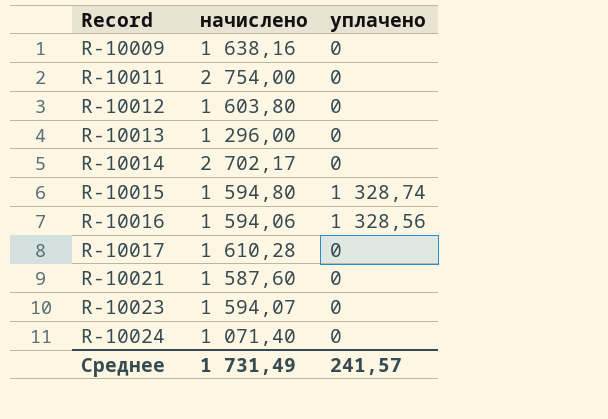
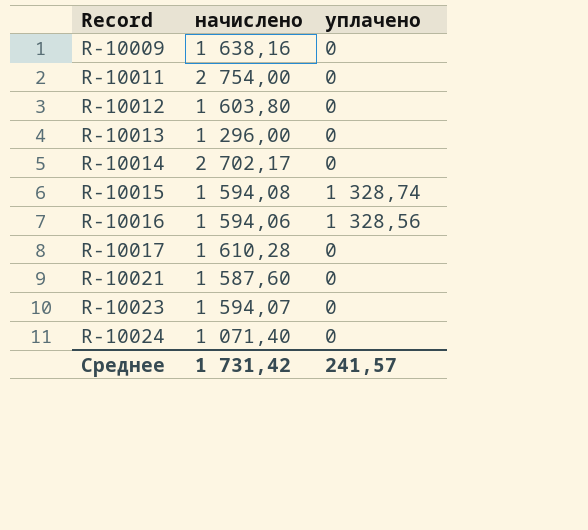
R-10015 | начислено: 1 594,80 -> 1 594,08
Среднее | начислено: 1 731,49 -> 1 731,42

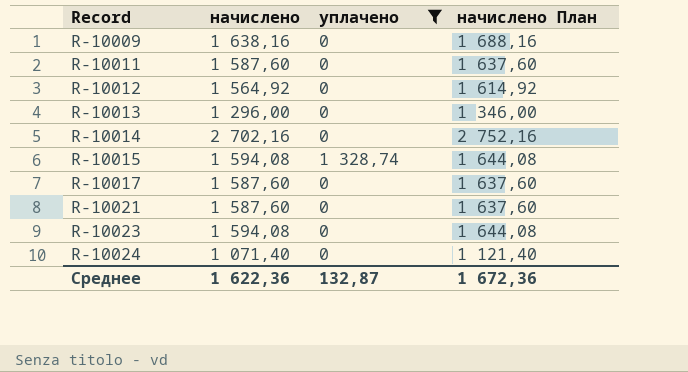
filter: none -> уплачено != 1 328,56
column начислено План | formula: none -> [начислено] + 50
R-10011 | начислено: 2 754,00 -> 1 587,60
R-10012 | начислено: 1 603,80 -> 1 564,92
R-10014 | начислено: 2 702,17 -> 2 702,16
R-10017 | начислено: 1 610,28 -> 1 587,60
R-10023 | начислено: 1 594,07 -> 1 594,08
Среднее | начислено: 1 731,42 -> 1 622,36
Среднее | уплачено: 241,57 -> 132,87

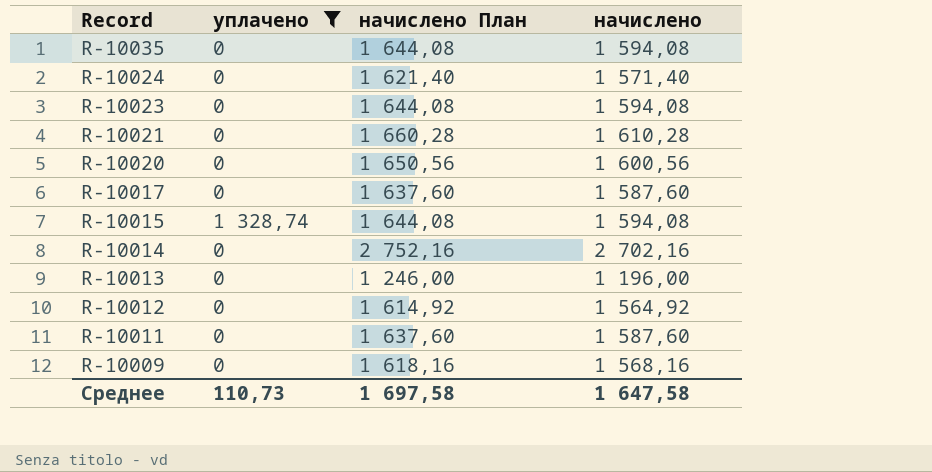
row order: Record ascending -> Record descending
column начислено | position: 2 -> 4
row R-10035: none -> 0 | 1 644,08 | 1 594,08
R-10024 | начислено План: 1 121,40 -> 1 621,40
R-10024 | начислено: 1 071,40 -> 1 571,40
R-10021 | начислено План: 1 637,60 -> 1 660,28
R-10021 | начислено: 1 587,60 -> 1 610,28
row R-10020: none -> 0 | 1 650,56 | 1 600,56
R-10013 | начислено План: 1 346,00 -> 1 246,00
R-10013 | начислено: 1 296,00 -> 1 196,00
R-10009 | начислено План: 1 688,16 -> 1 618,16
R-10009 | начислено: 1 638,16 -> 1 568,16
Среднее | уплачено: 132,87 -> 110,73
Среднее | начислено План: 1 672,36 -> 1 697,58
Среднее | начислено: 1 622,36 -> 1 647,58

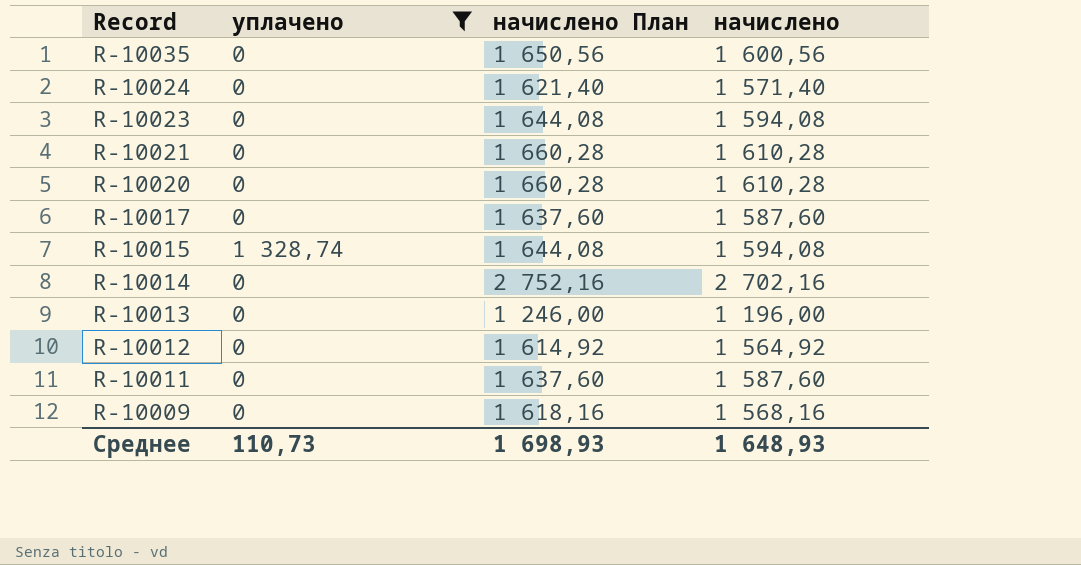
R-10035 | начислено План: 1 644,08 -> 1 650,56
R-10035 | начислено: 1 594,08 -> 1 600,56
R-10020 | начислено План: 1 650,56 -> 1 660,28
R-10020 | начислено: 1 600,56 -> 1 610,28
Среднее | начислено План: 1 697,58 -> 1 698,93
Среднее | начислено: 1 647,58 -> 1 648,93

